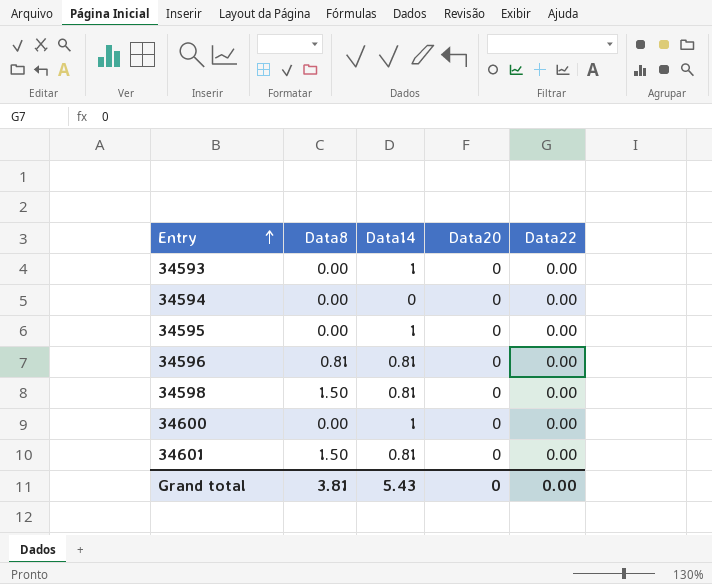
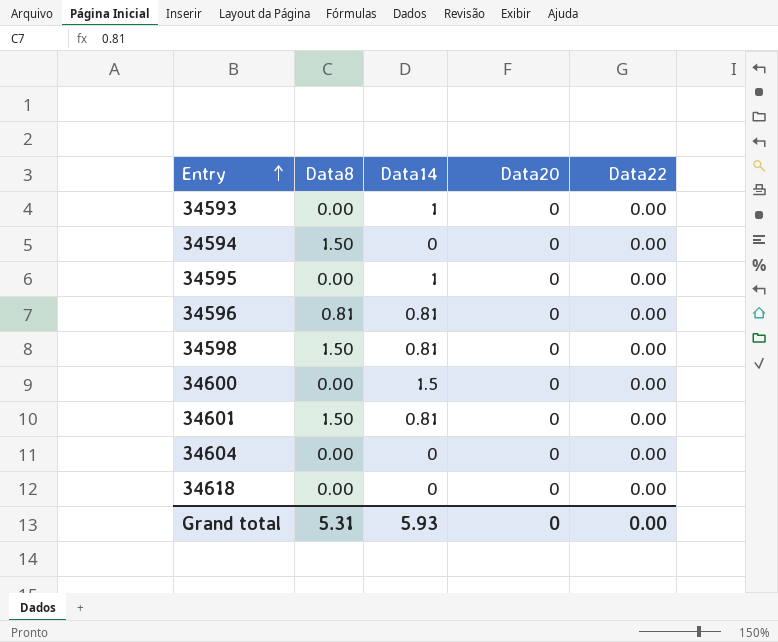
34594 | Data8: 0.00 -> 1.50
34600 | Data14: 1 -> 1.5
row 34604: none -> 0.00 | 0 | 0 | 0.00
row 34618: none -> 0.00 | 0 | 0 | 0.00
Grand total | Data8: 3.81 -> 5.31
Grand total | Data14: 5.43 -> 5.93

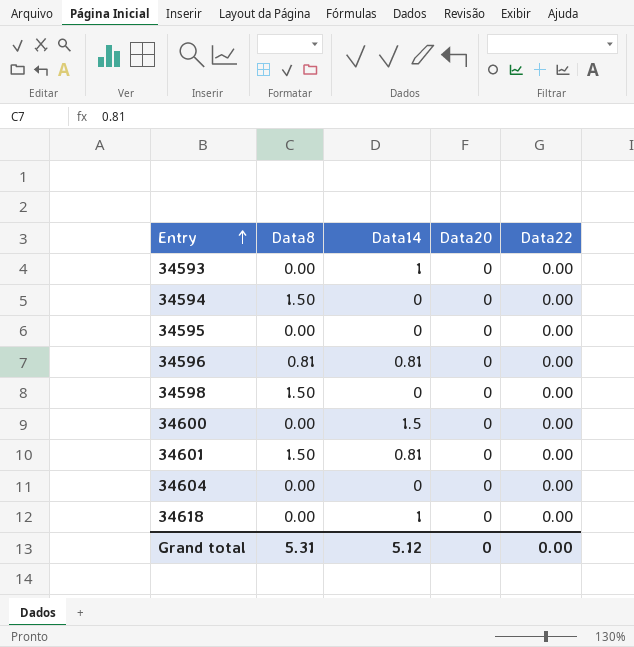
34595 | Data14: 1 -> 0
34598 | Data14: 0.81 -> 0
34618 | Data14: 0 -> 1
Grand total | Data14: 5.93 -> 5.12

